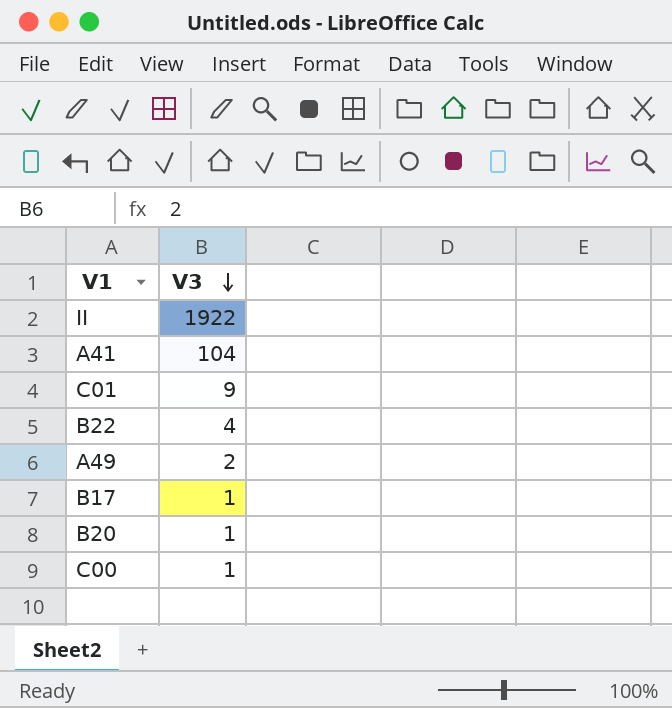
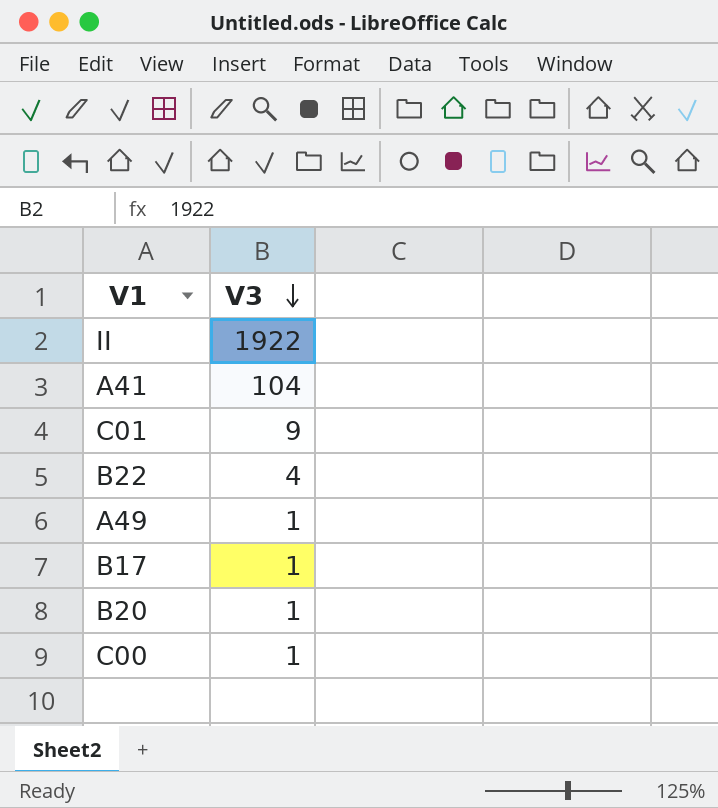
A49 | V3: 2 -> 1

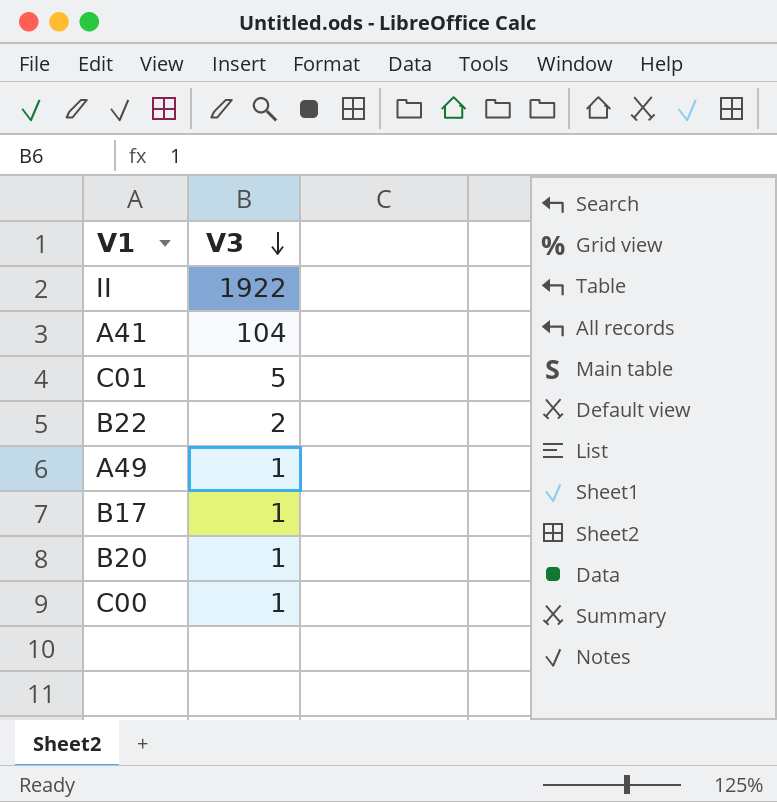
C01 | V3: 9 -> 5
B22 | V3: 4 -> 2

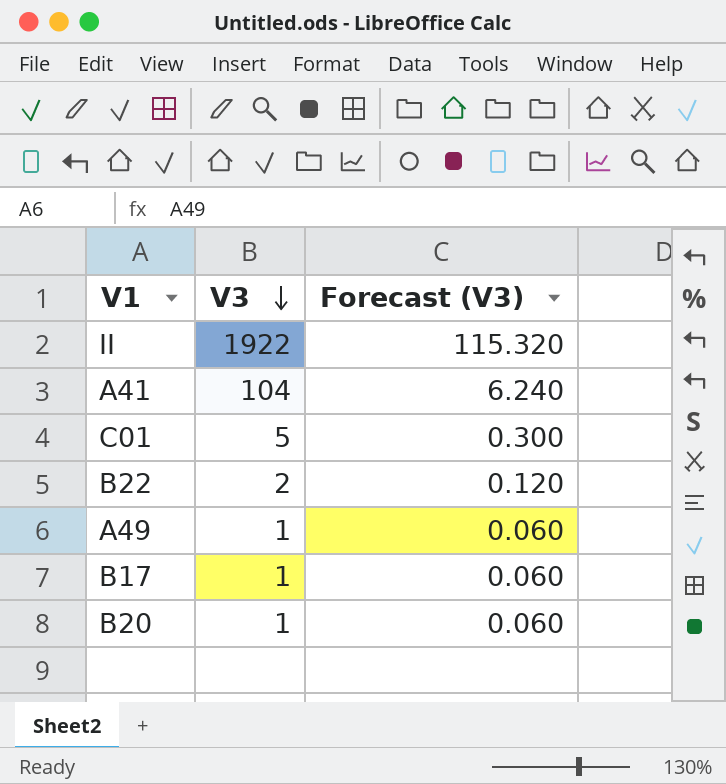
column Forecast (V3) | formula: none -> [V3] * 0.06
row C00: 1 -> none

